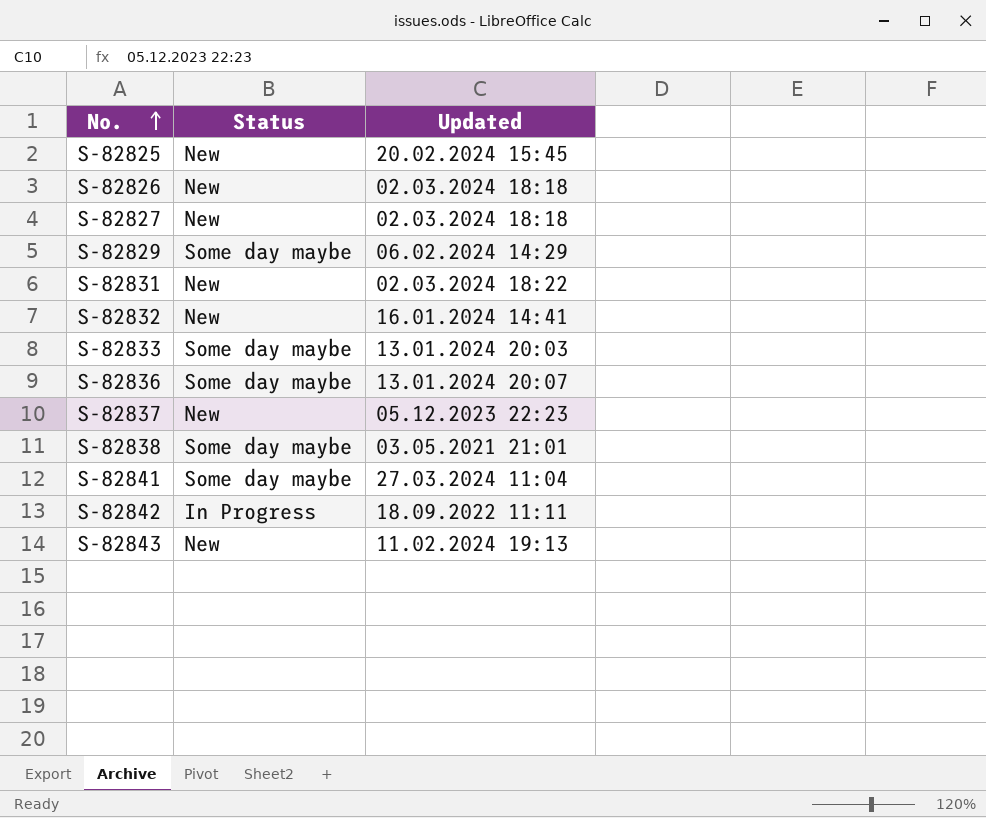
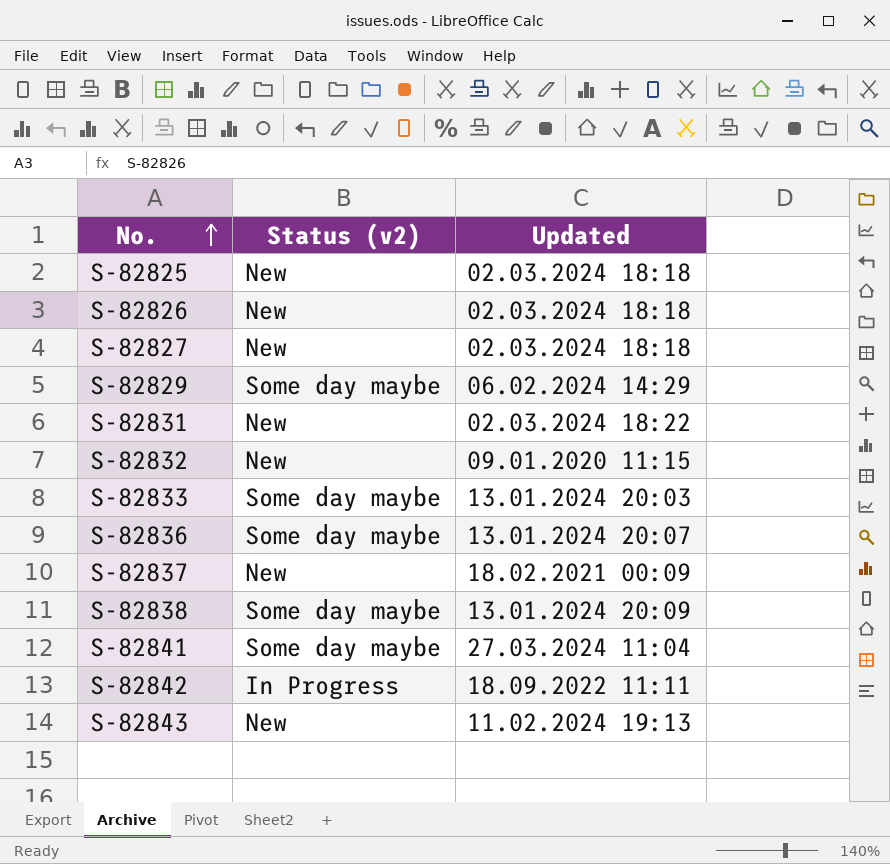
column name: Status -> Status (v2)
S-82825 | Updated: 20.02.2024 15:45 -> 02.03.2024 18:18
S-82832 | Updated: 16.01.2024 14:41 -> 09.01.2020 11:15
S-82837 | Updated: 05.12.2023 22:23 -> 18.02.2021 00:09
S-82838 | Updated: 03.05.2021 21:01 -> 13.01.2024 20:09

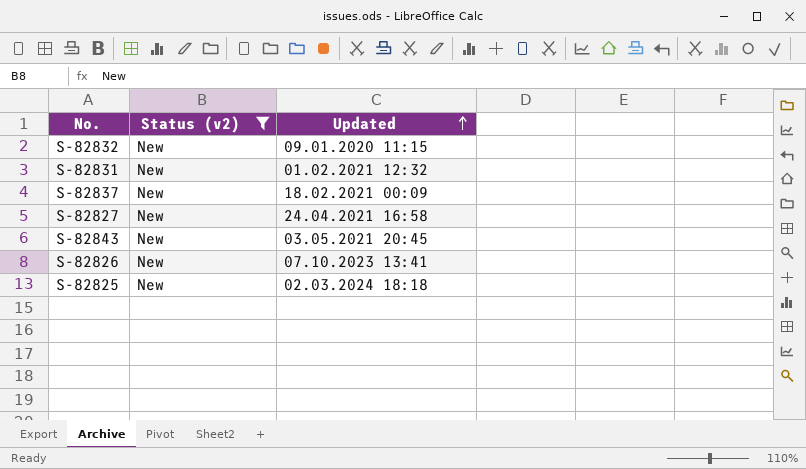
filter: none -> Status (v2) = New
row order: No. ascending -> Updated ascending
S-82831 | Updated: 02.03.2024 18:22 -> 01.02.2021 12:32
S-82827 | Updated: 02.03.2024 18:18 -> 24.04.2021 16:58
S-82843 | Updated: 11.02.2024 19:13 -> 03.05.2021 20:45
S-82826 | Updated: 02.03.2024 18:18 -> 07.10.2023 13:41

